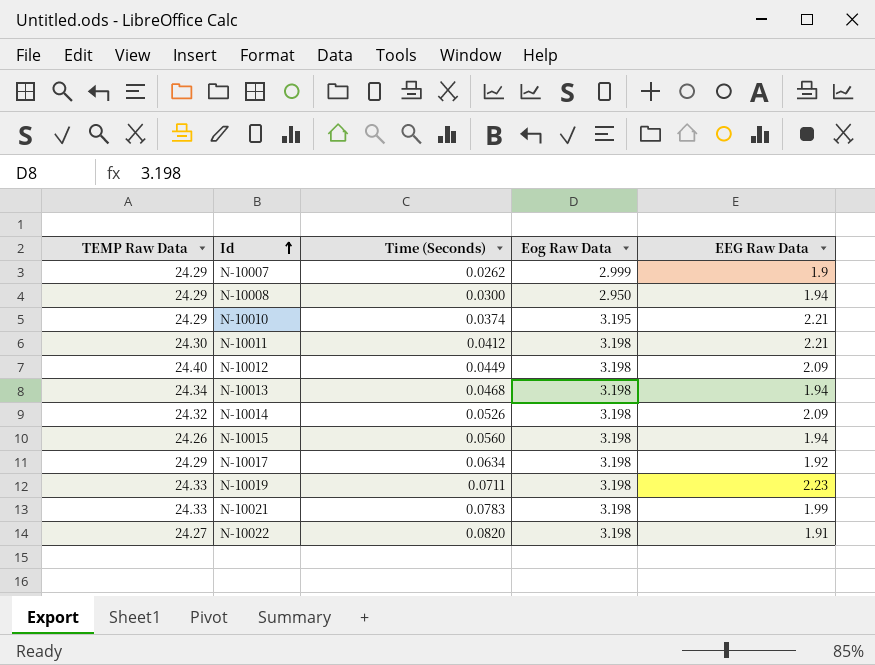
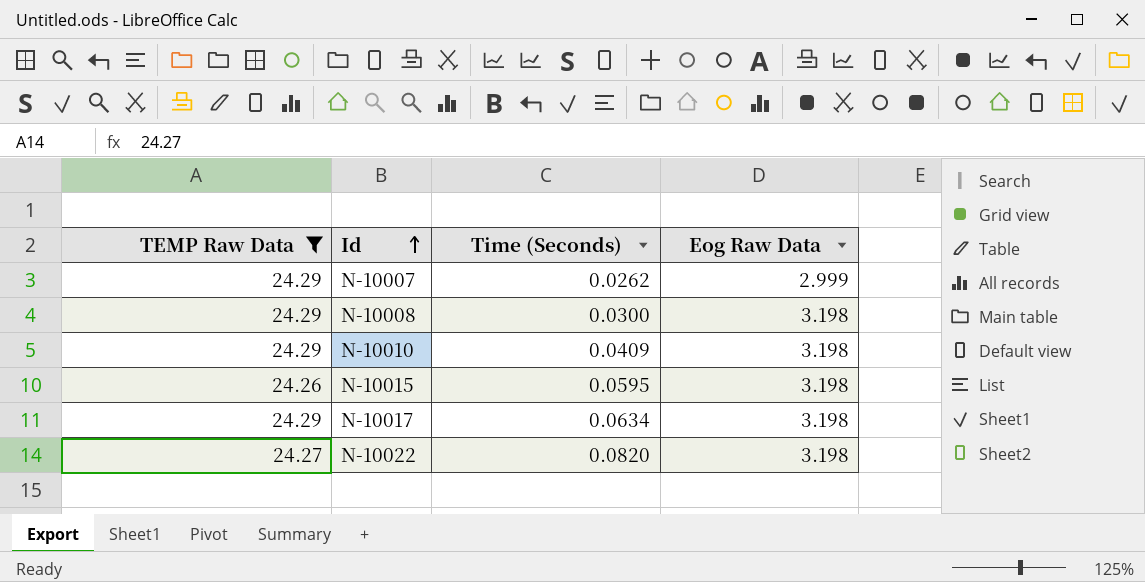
filter: none -> TEMP Raw Data <= 24.29
column EEG Raw Data | position: 5 -> none
N-10008 | Eog Raw Data: 2.950 -> 3.198
N-10010 | Time (Seconds): 0.0374 -> 0.0409
N-10010 | Eog Raw Data: 3.195 -> 3.198
N-10015 | Time (Seconds): 0.0560 -> 0.0595

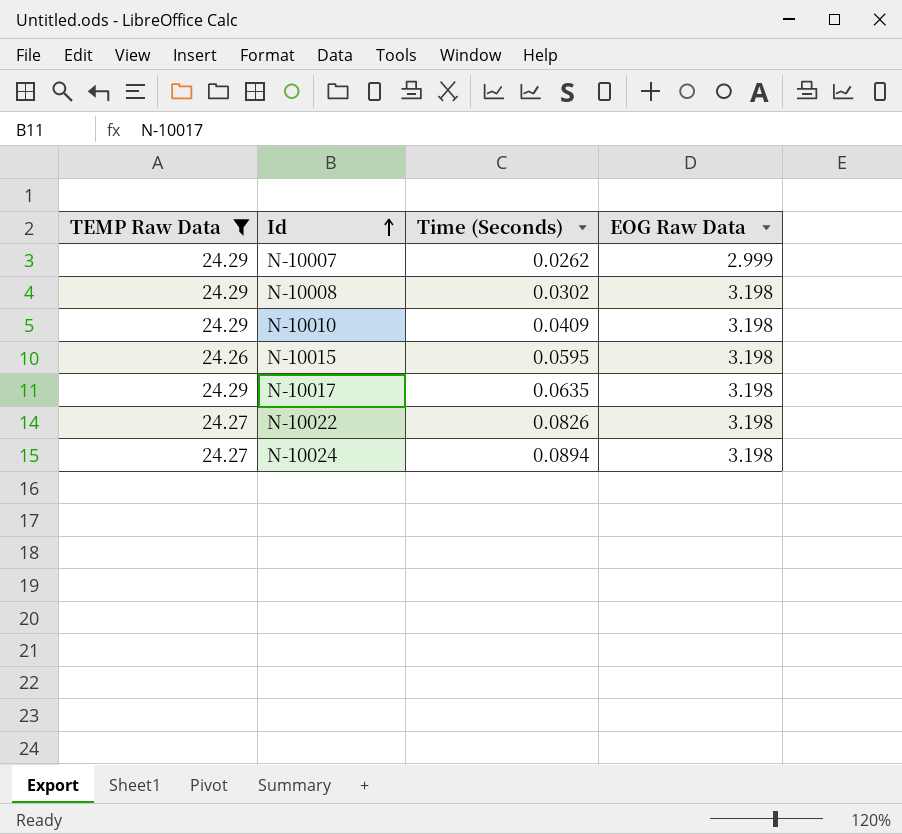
column name: Eog Raw Data -> EOG Raw Data
N-10008 | Time (Seconds): 0.0300 -> 0.0302
N-10017 | Time (Seconds): 0.0634 -> 0.0635
N-10022 | Time (Seconds): 0.0820 -> 0.0826
row N-10024: none -> 24.27 | 0.0894 | 3.198

